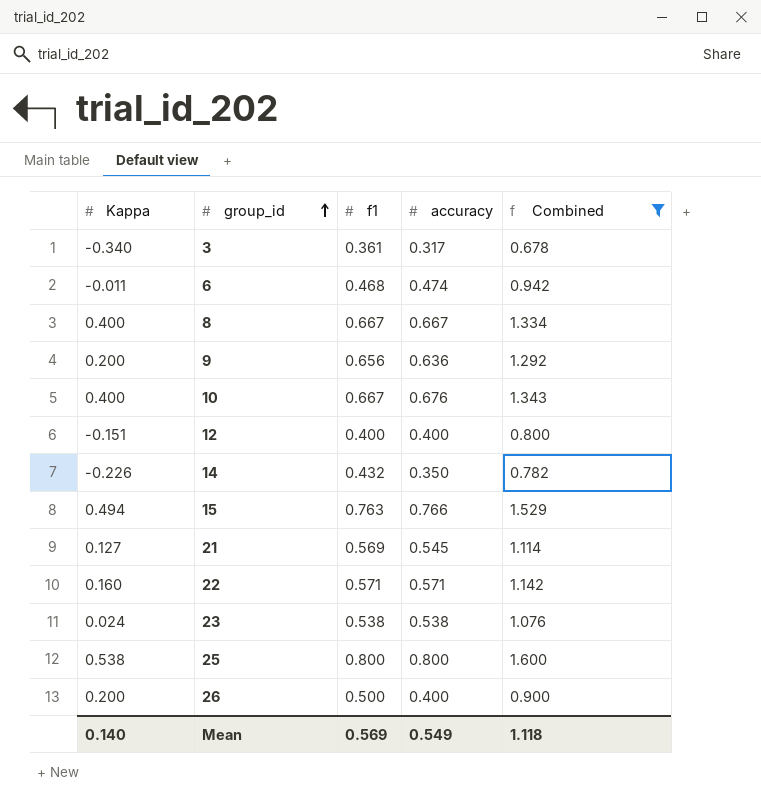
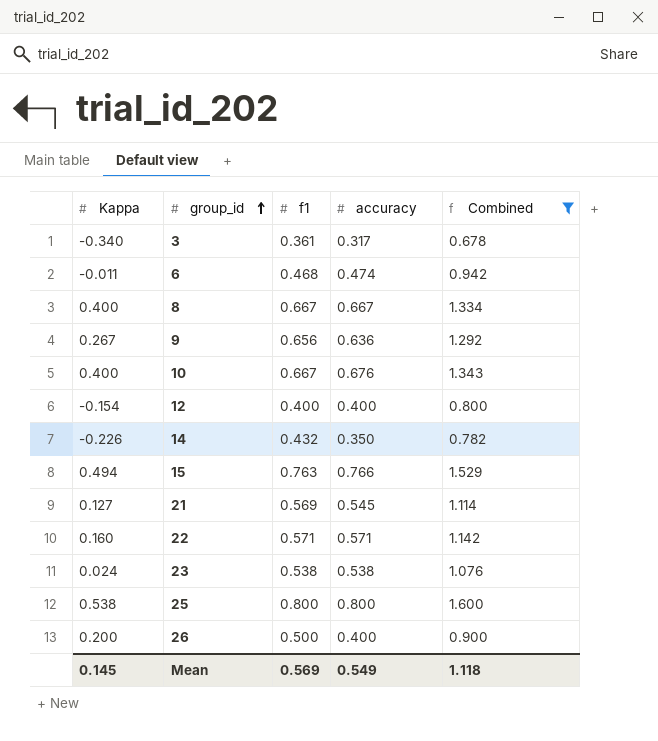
9 | Kappa: 0.200 -> 0.267
12 | Kappa: -0.151 -> -0.154
Mean | Kappa: 0.140 -> 0.145

